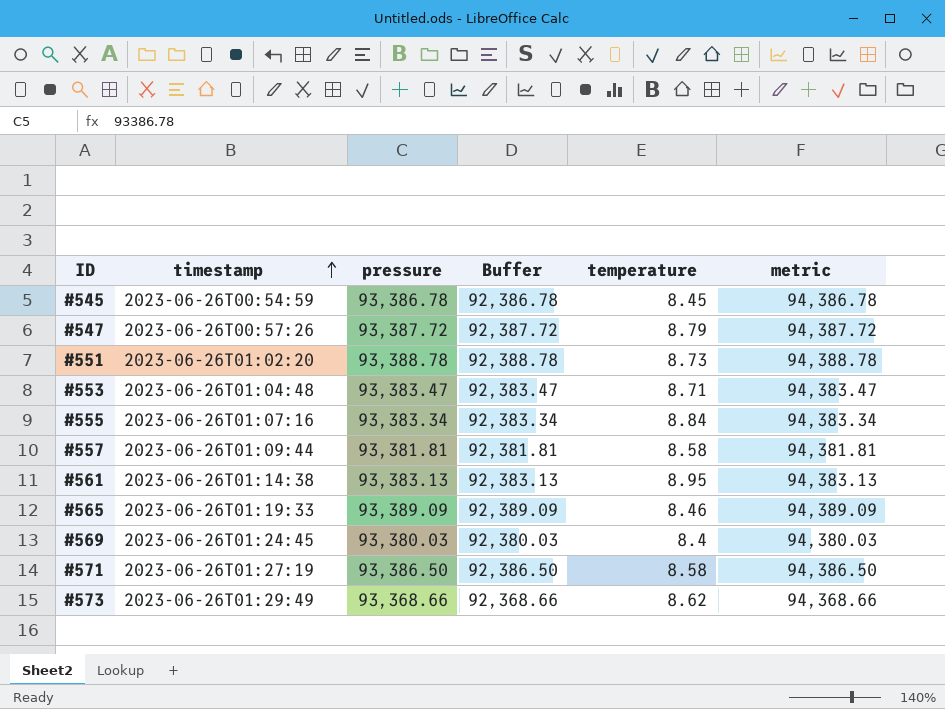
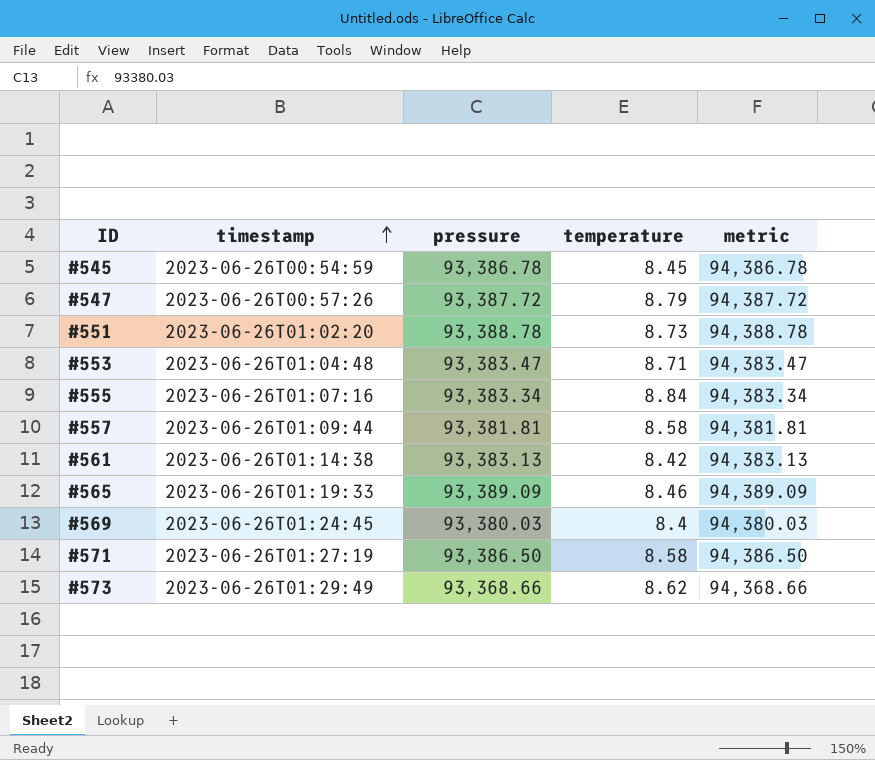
column Buffer | formula: [pressure] - 1000 -> none
#561 | temperature: 8.95 -> 8.42

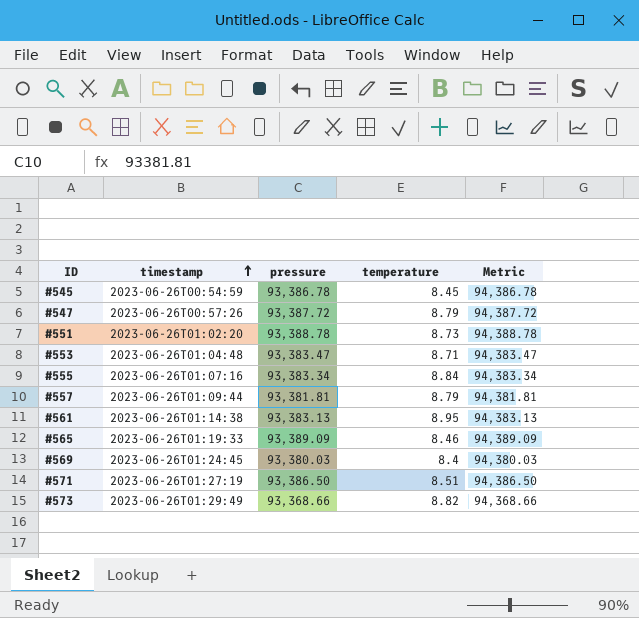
column name: metric -> Metric
#557 | temperature: 8.58 -> 8.79
#561 | temperature: 8.42 -> 8.95
#571 | temperature: 8.58 -> 8.51
#573 | temperature: 8.62 -> 8.82

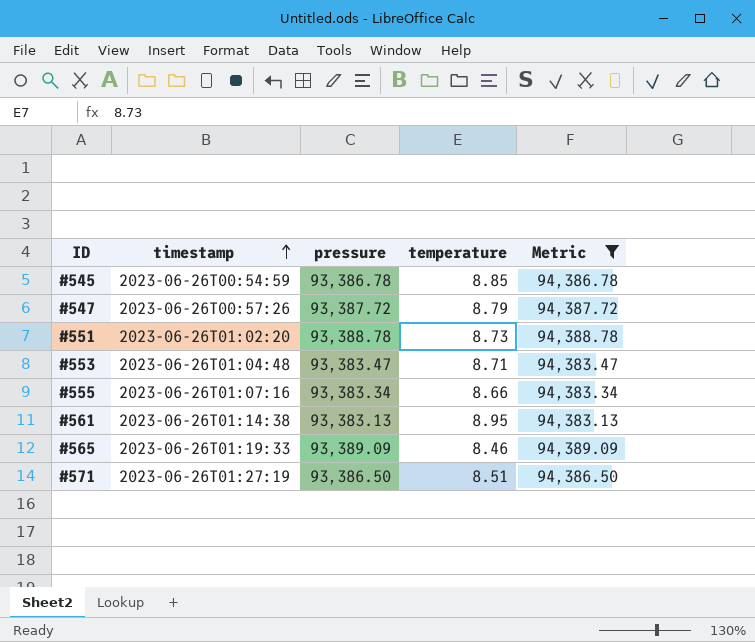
filter: none -> Metric >= 94,383.13
#545 | temperature: 8.45 -> 8.85
#555 | temperature: 8.84 -> 8.66

